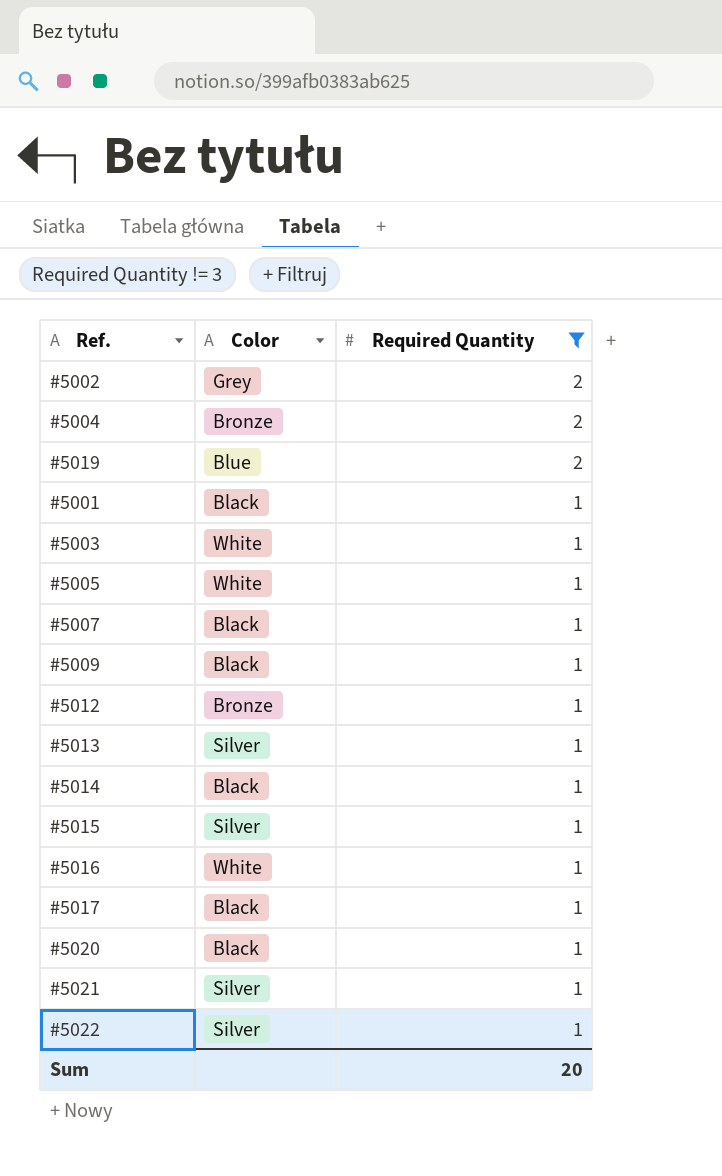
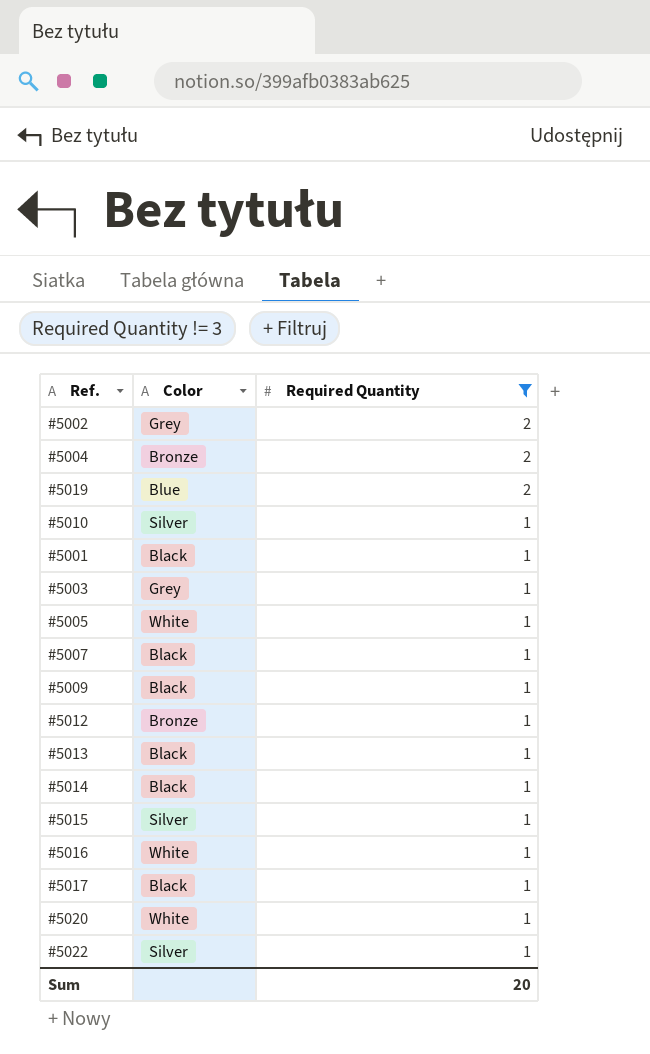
row #5021: Silver | 1 -> none
row #5010: none -> Silver | 1
#5003 | Color: White -> Grey
#5013 | Color: Silver -> Black
#5020 | Color: Black -> White

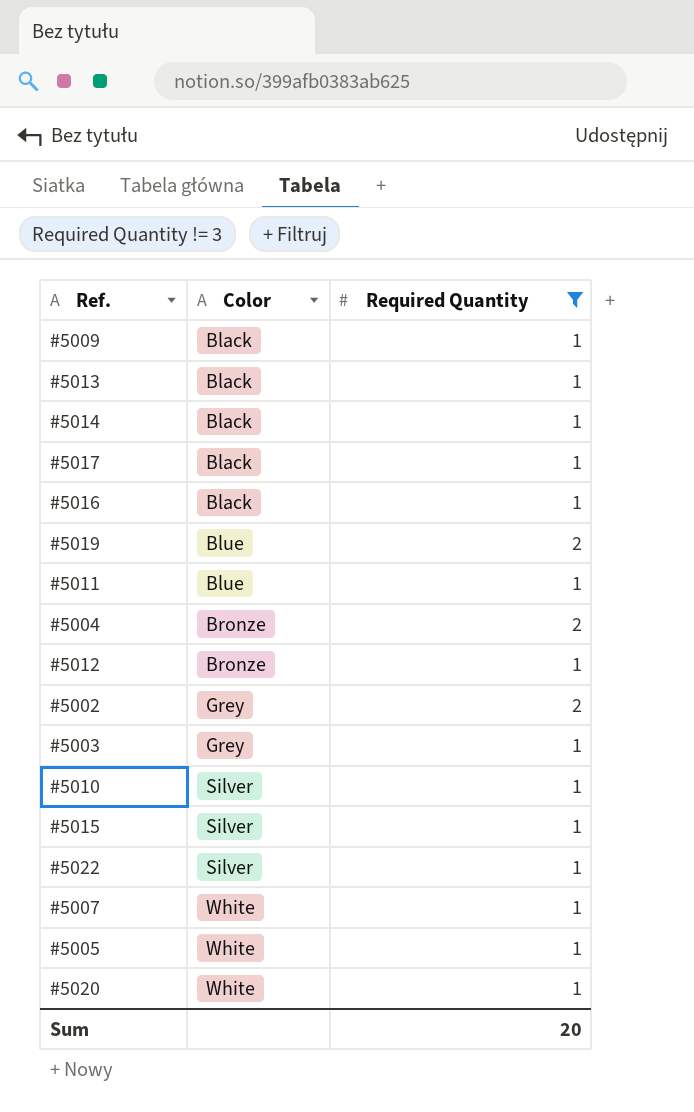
row order: Required Quantity descending -> Color ascending
row #5001: Black | 1 -> none
#5016 | Color: White -> Black
row #5011: none -> Blue | 1
#5007 | Color: Black -> White

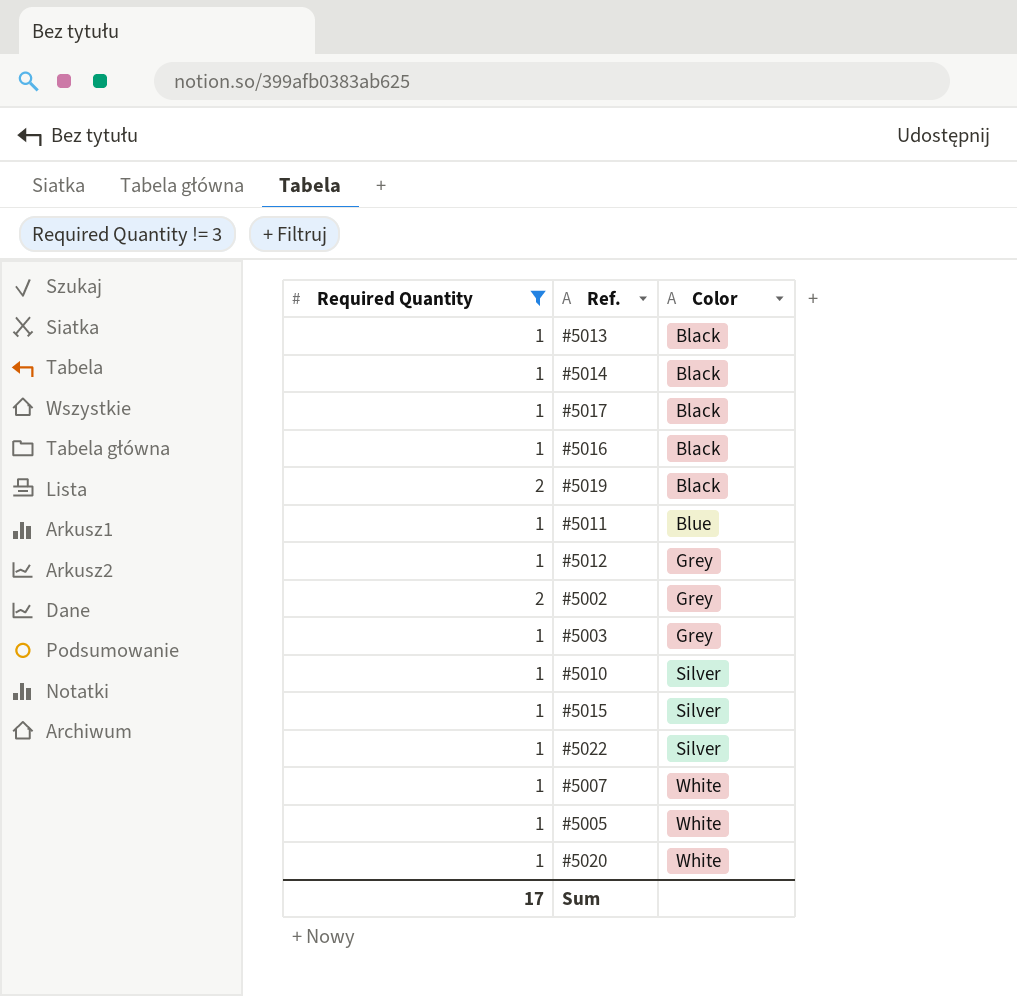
column Required Quantity | position: 3 -> 1
row #5009: Black | 1 -> none
row #5004: Bronze | 2 -> none
#5019 | Color: Blue -> Black
#5012 | Color: Bronze -> Grey
Sum | Required Quantity: 20 -> 17

